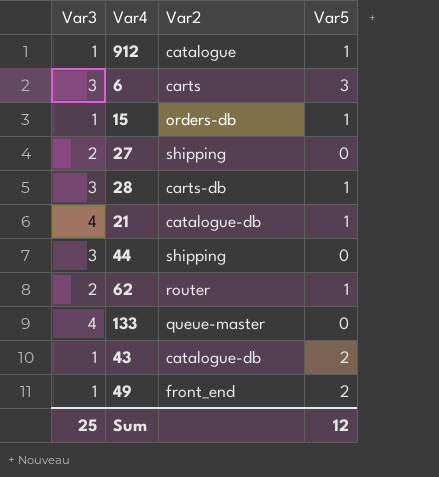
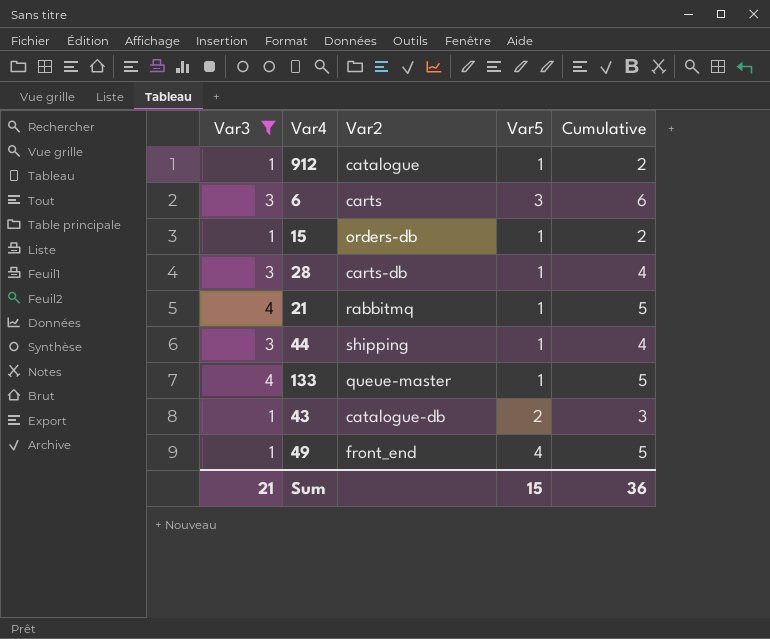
filter: none -> Var3 != 2
column Cumulative | formula: none -> [Var3] + [Var5]
21 | Var2: catalogue-db -> rabbitmq
44 | Var5: 0 -> 1
133 | Var5: 0 -> 1
49 | Var5: 2 -> 4
Sum | Var3: 25 -> 21
Sum | Var5: 12 -> 15

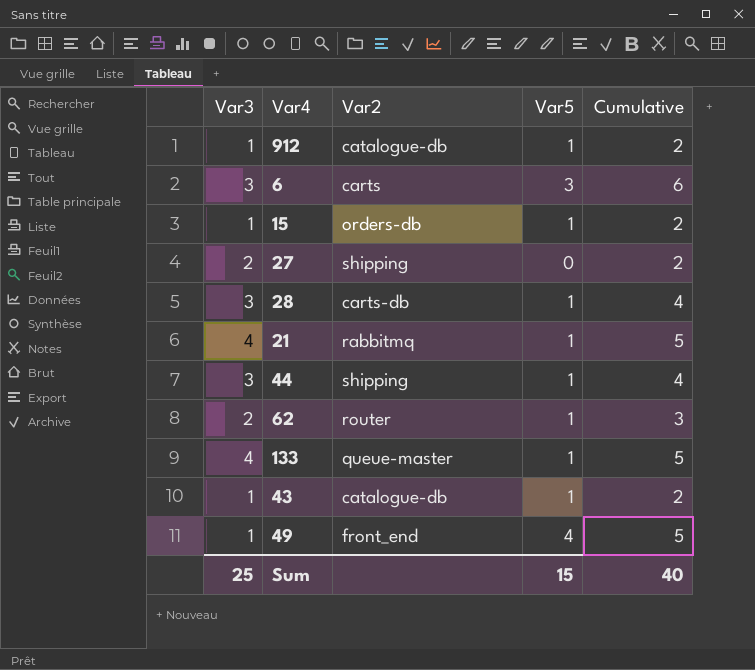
filter: Var3 != 2 -> none
912 | Var2: catalogue -> catalogue-db
43 | Var5: 2 -> 1
43 | Cumulative: 3 -> 2
Sum | Var3: 21 -> 25
Sum | Cumulative: 36 -> 40

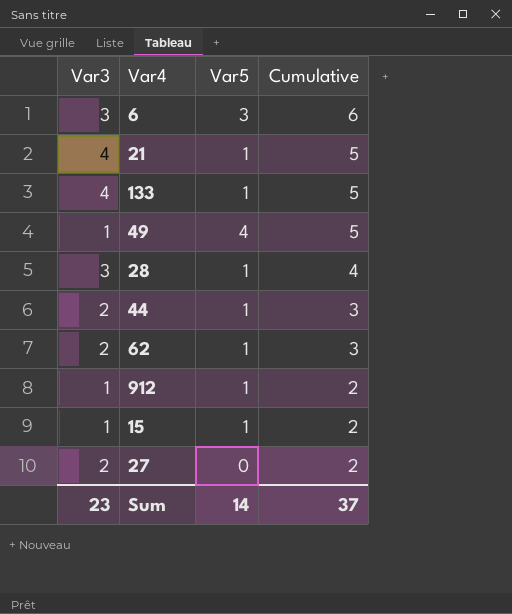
row order: none -> Cumulative descending
column Var2 | position: 3 -> none
row 43: 1 | catalogue-db | 1 | 2 -> none
44 | Var3: 3 -> 2
44 | Cumulative: 4 -> 3
Sum | Var3: 25 -> 23
Sum | Var5: 15 -> 14
Sum | Cumulative: 40 -> 37

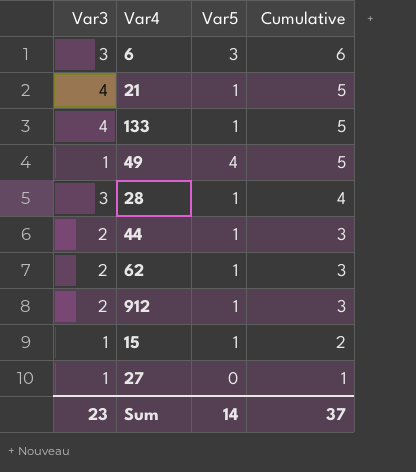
912 | Var3: 1 -> 2
912 | Cumulative: 2 -> 3
27 | Var3: 2 -> 1
27 | Cumulative: 2 -> 1

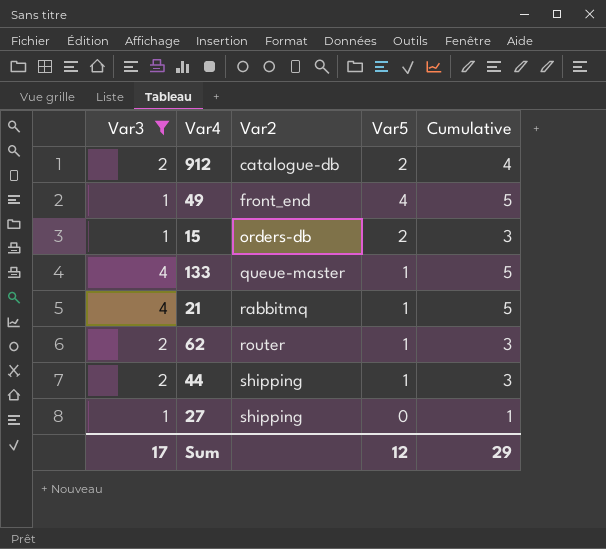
filter: none -> Var3 != 3
row order: Cumulative descending -> Var2 ascending
column Var2 | position: none -> 3
912 | Var5: 1 -> 2
912 | Cumulative: 3 -> 4
15 | Var5: 1 -> 2
15 | Cumulative: 2 -> 3
Sum | Var3: 23 -> 17
Sum | Var5: 14 -> 12
Sum | Cumulative: 37 -> 29

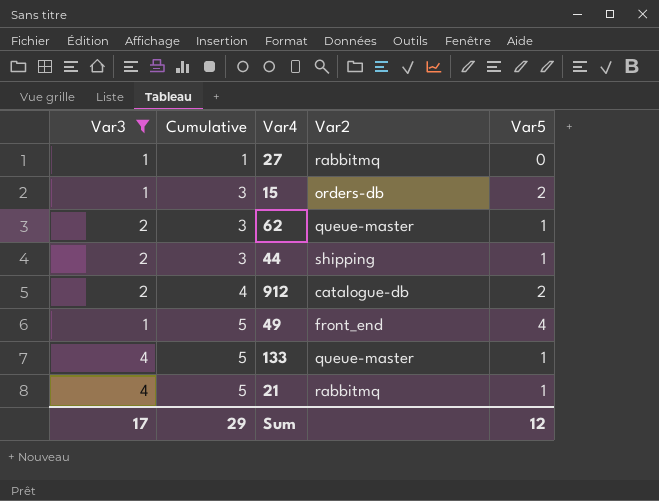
row order: Var2 ascending -> Cumulative ascending
column Cumulative | position: 5 -> 2
27 | Var2: shipping -> rabbitmq
62 | Var2: router -> queue-master

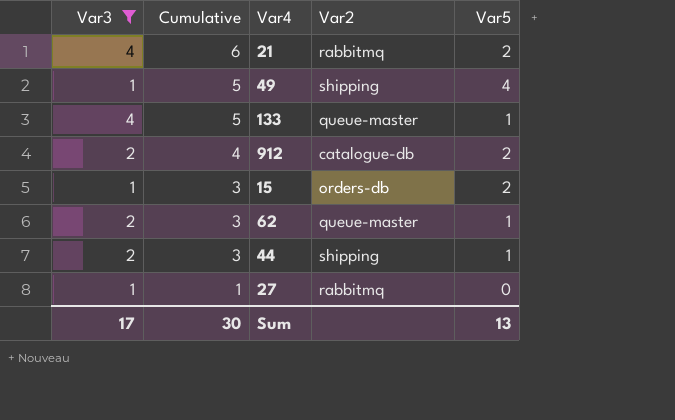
row order: Cumulative ascending -> Cumulative descending
21 | Cumulative: 5 -> 6
21 | Var5: 1 -> 2
49 | Var2: front_end -> shipping
Sum | Cumulative: 29 -> 30
Sum | Var5: 12 -> 13

